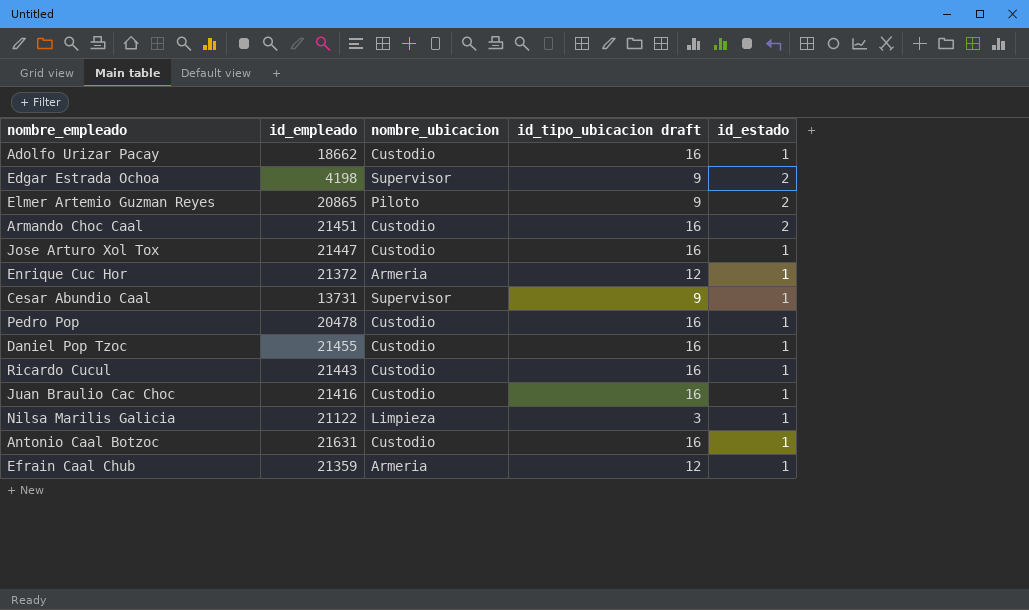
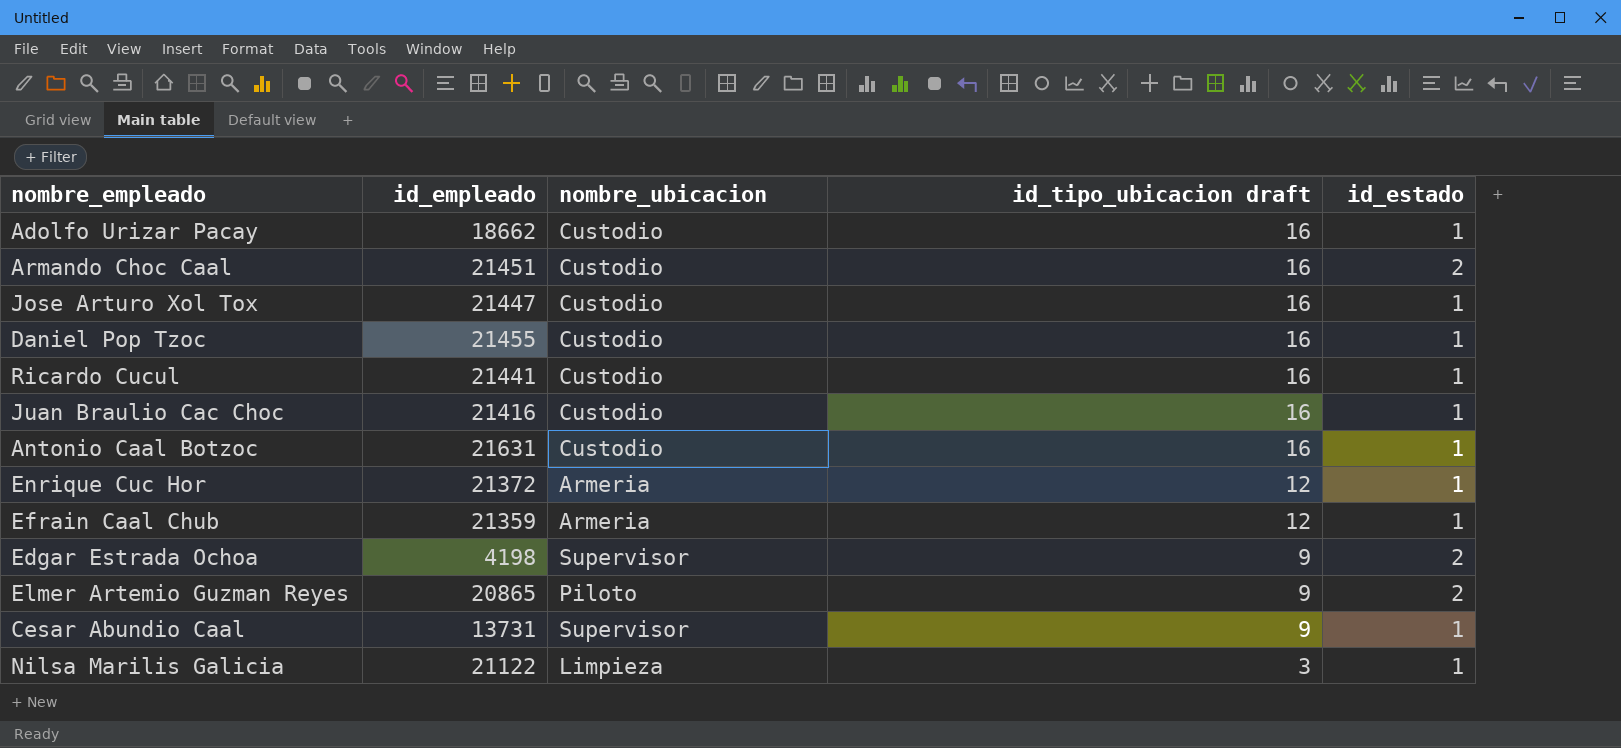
row order: none -> id_tipo_ubicacion draft descending
row Pedro Pop: 20478 | Custodio | 16 | 1 -> none
Ricardo Cucul | id_empleado: 21443 -> 21441

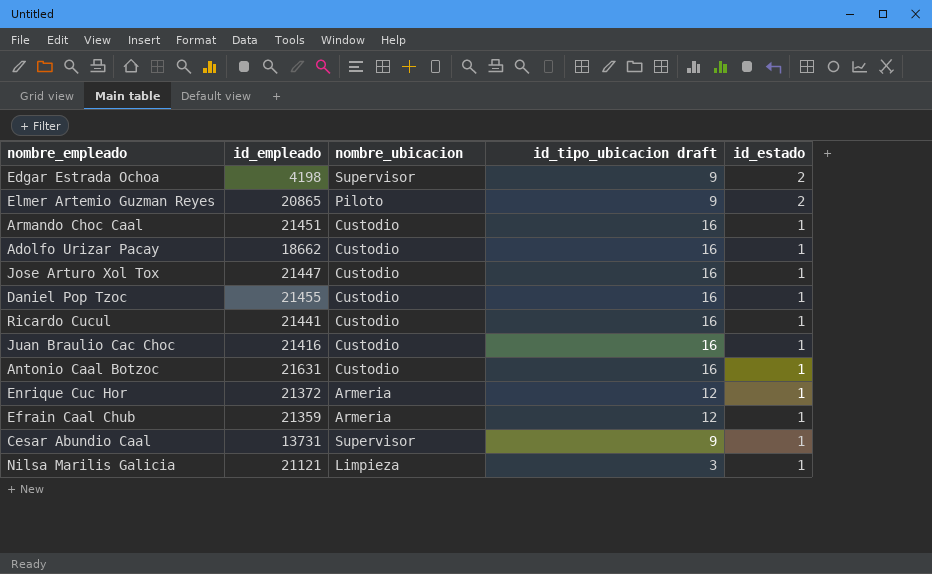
row order: id_tipo_ubicacion draft descending -> id_estado descending
Armando Choc Caal | id_estado: 2 -> 1
Nilsa Marilis Galicia | id_empleado: 21122 -> 21121

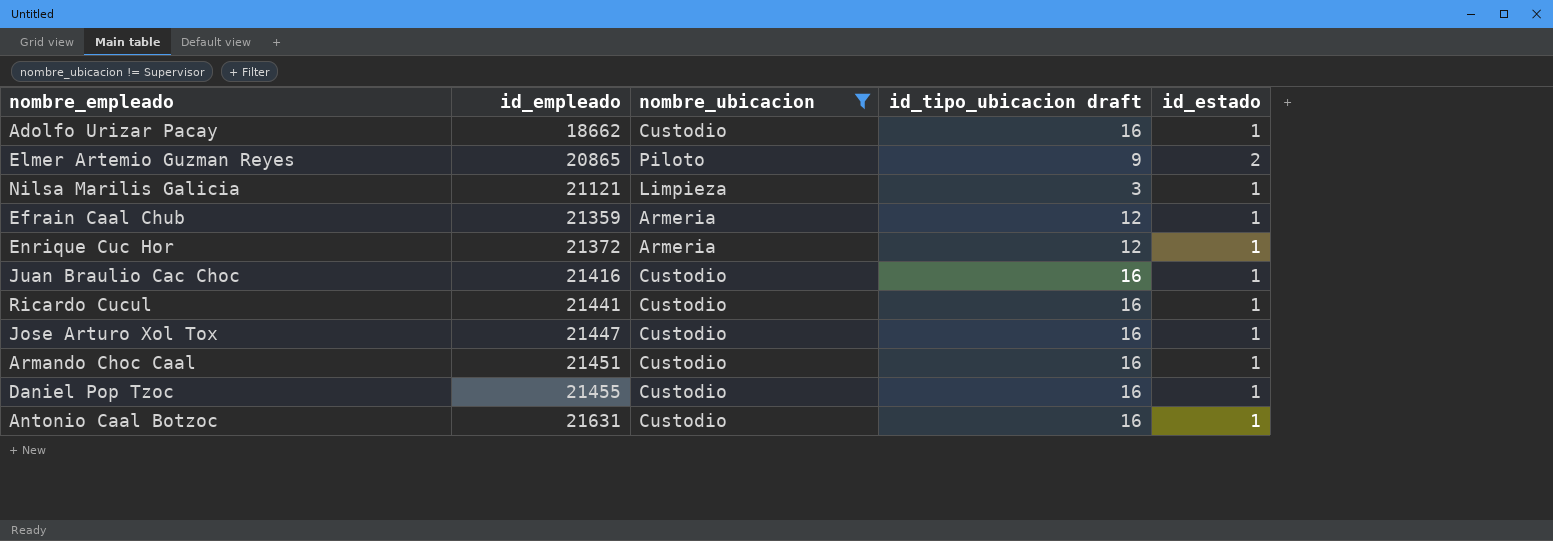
filter: none -> nombre_ubicacion != Supervisor
row order: id_estado descending -> id_empleado ascending

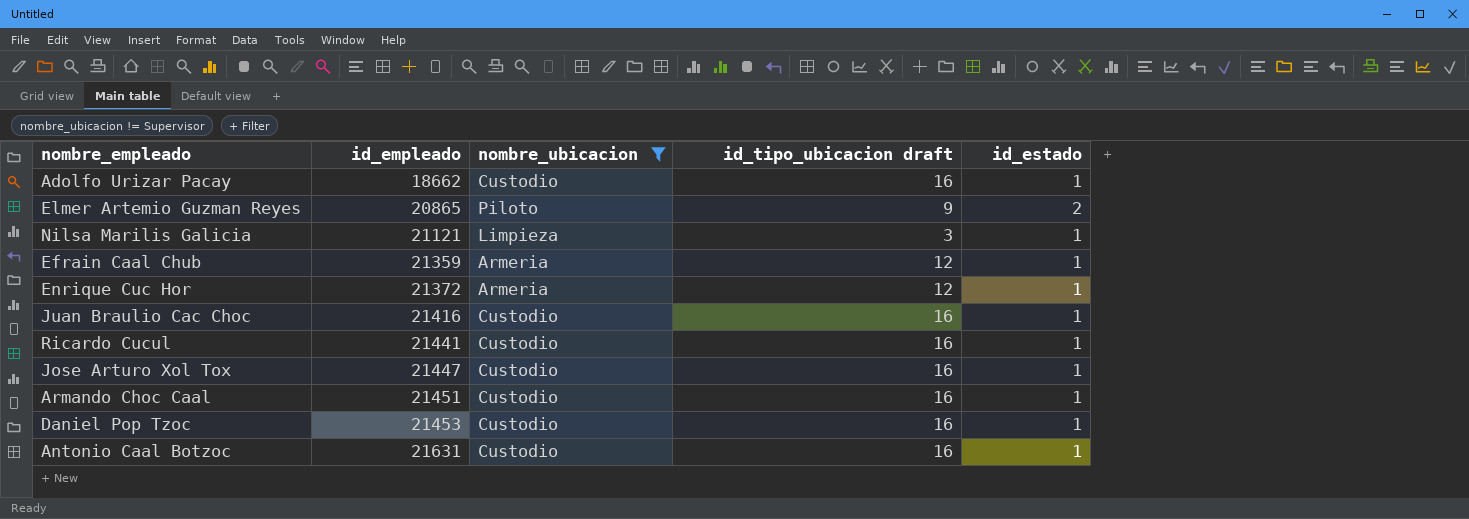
Daniel Pop Tzoc | id_empleado: 21455 -> 21453

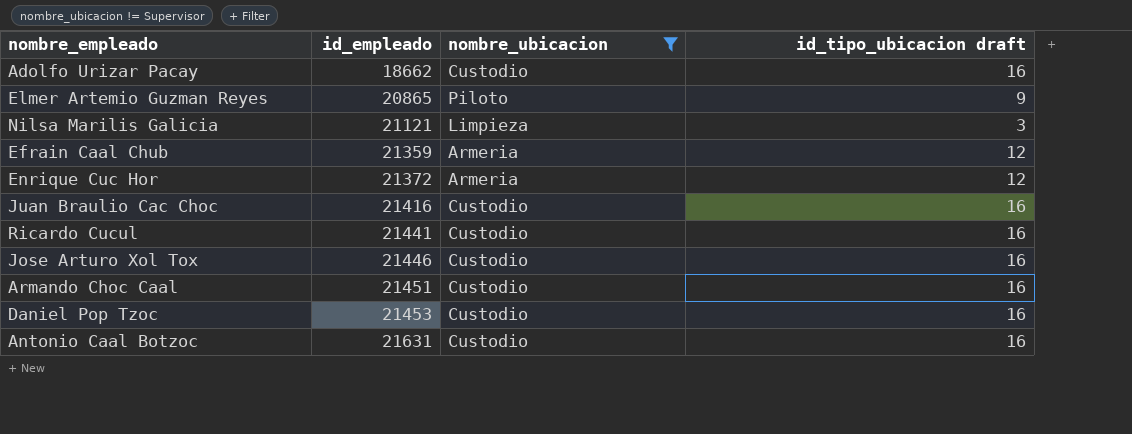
column id_estado | position: 5 -> none
Jose Arturo Xol Tox | id_empleado: 21447 -> 21446

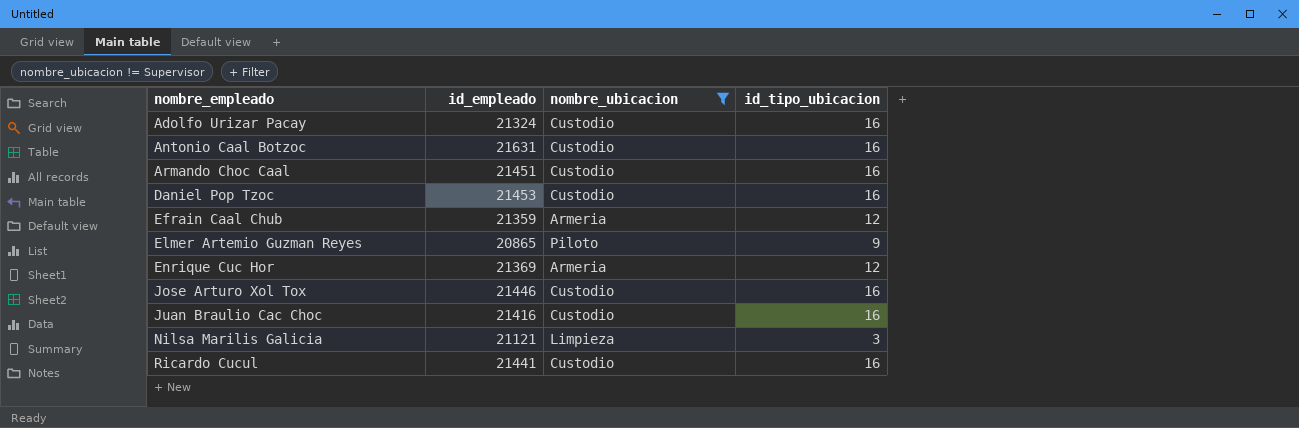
row order: id_empleado ascending -> nombre_empleado ascending
column name: id_tipo_ubicacion draft -> id_tipo_ubicacion
Adolfo Urizar Pacay | id_empleado: 18662 -> 21324
Enrique Cuc Hor | id_empleado: 21372 -> 21369

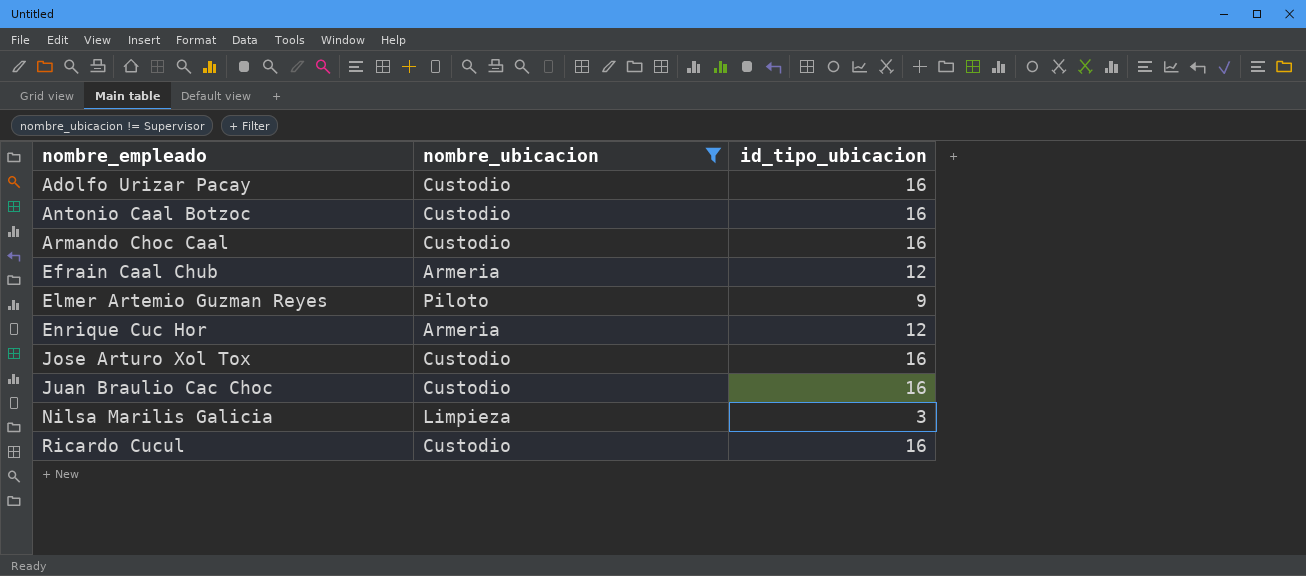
column id_empleado | position: 2 -> none
row Daniel Pop Tzoc: 21453 | Custodio | 16 -> none

